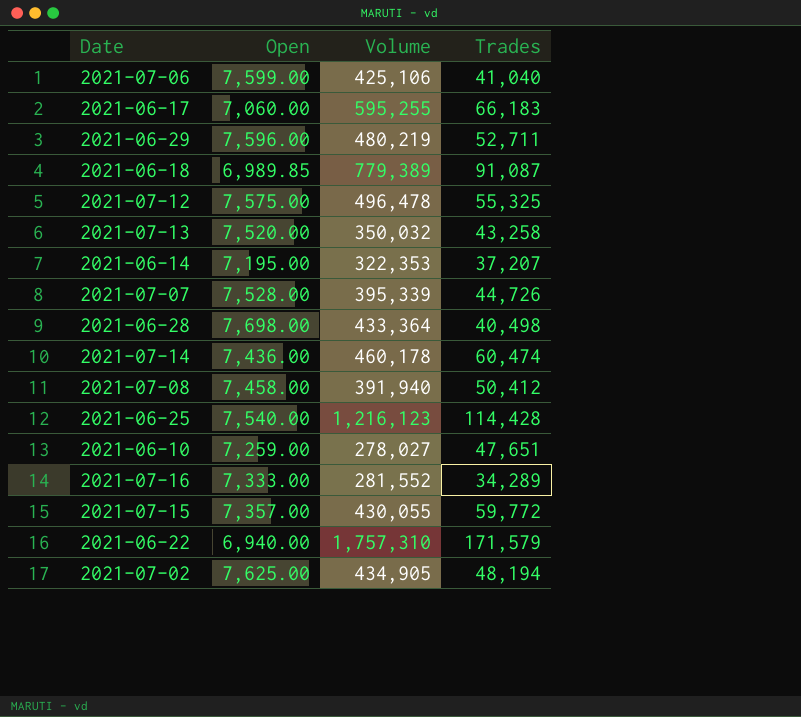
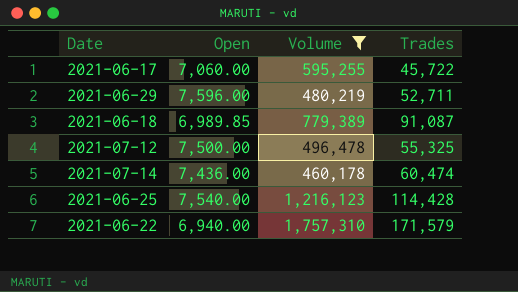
filter: none -> Volume >= 460,178
2021-06-17 | Trades: 66,183 -> 45,722
2021-07-12 | Open: 7,575.00 -> 7,500.00

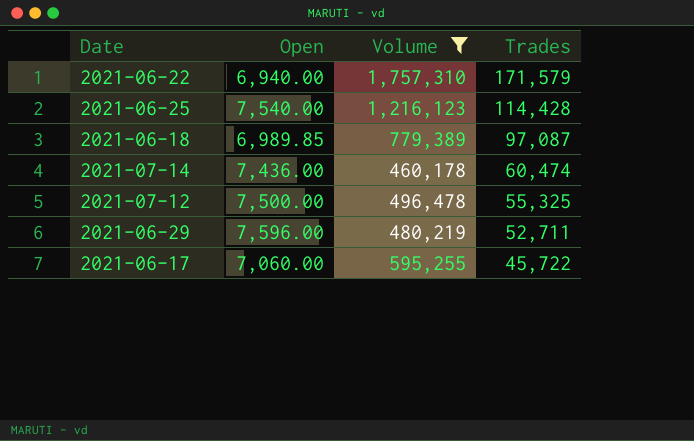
row order: none -> Trades descending
2021-06-18 | Trades: 91,087 -> 97,087

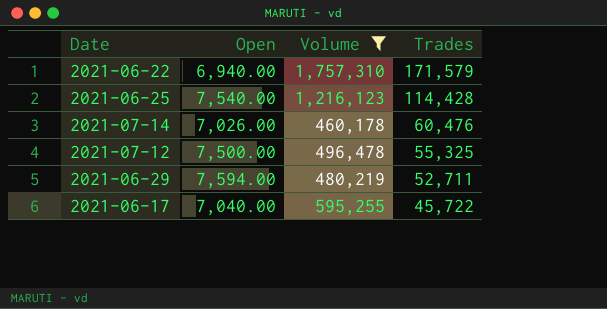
row 2021-06-18: 6,989.85 | 779,389 | 97,087 -> none
2021-07-14 | Open: 7,436.00 -> 7,026.00
2021-07-14 | Trades: 60,474 -> 60,476
2021-06-29 | Open: 7,596.00 -> 7,594.00
2021-06-17 | Open: 7,060.00 -> 7,040.00

